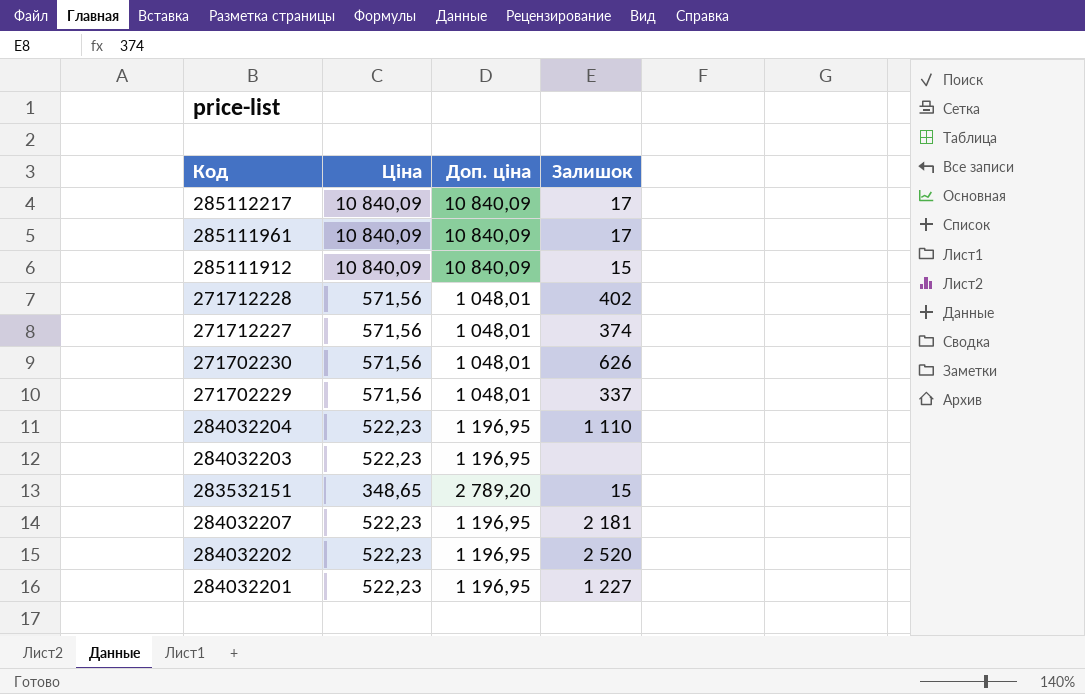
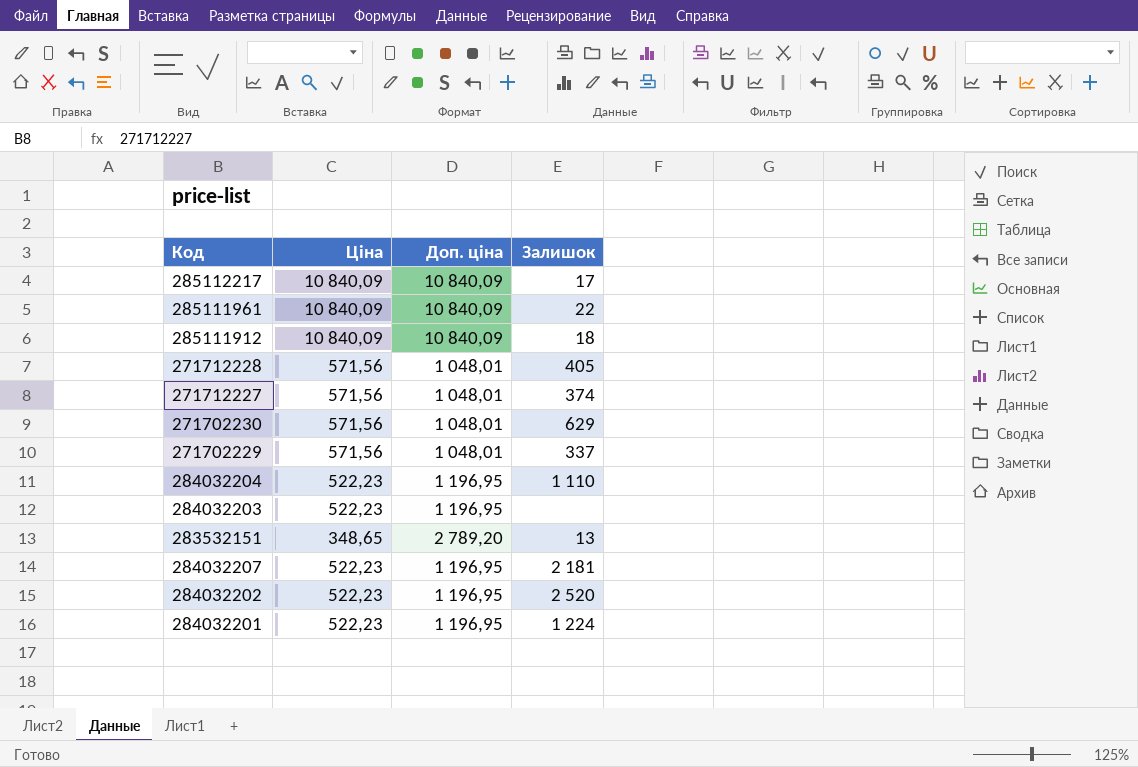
285111961 | Залишок: 17 -> 22
285111912 | Залишок: 15 -> 18
271712228 | Залишок: 402 -> 405
271702230 | Залишок: 626 -> 629
283532151 | Залишок: 15 -> 13
284032201 | Залишок: 1 227 -> 1 224

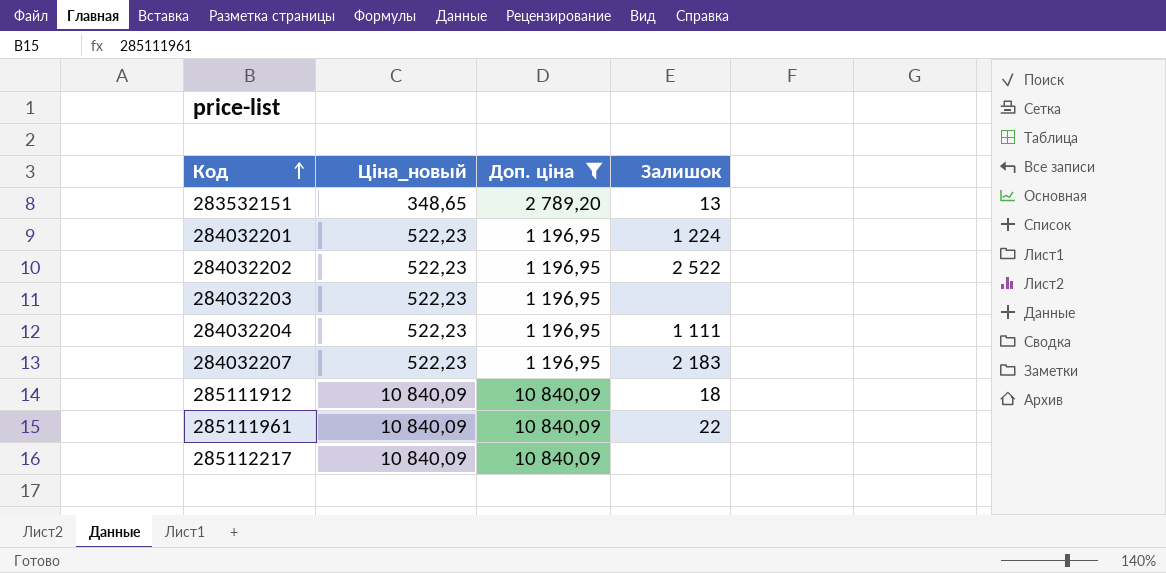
filter: none -> Доп. ціна != 1 048,01
row order: none -> Код ascending
column name: Ціна -> Ціна_новый
284032202 | Залишок: 2 520 -> 2 522
284032204 | Залишок: 1 110 -> 1 111
284032207 | Залишок: 2 181 -> 2 183
285112217 | Залишок: 17 -> none

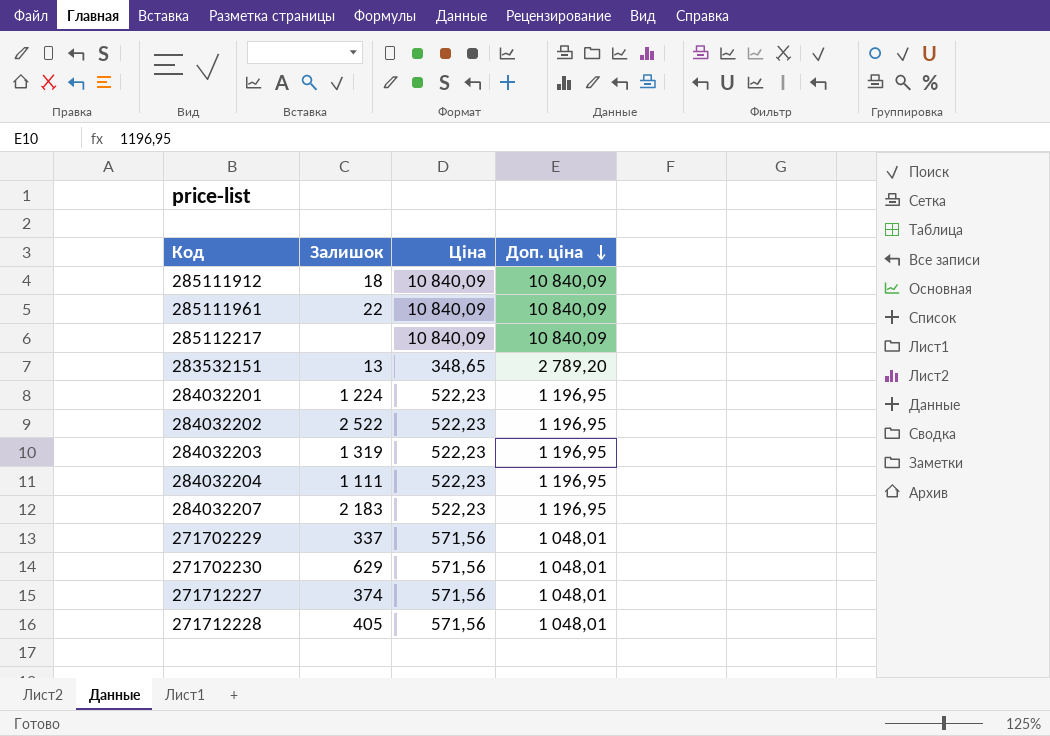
filter: Доп. ціна != 1 048,01 -> none
row order: Код ascending -> Доп. ціна descending
column Залишок | position: 4 -> 2
column name: Ціна_новый -> Ціна
284032203 | Залишок: none -> 1 319

